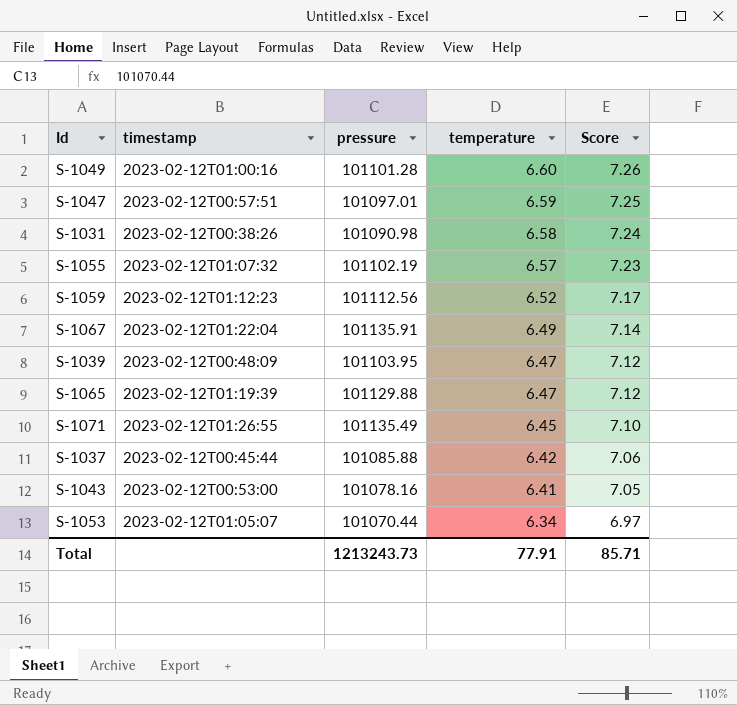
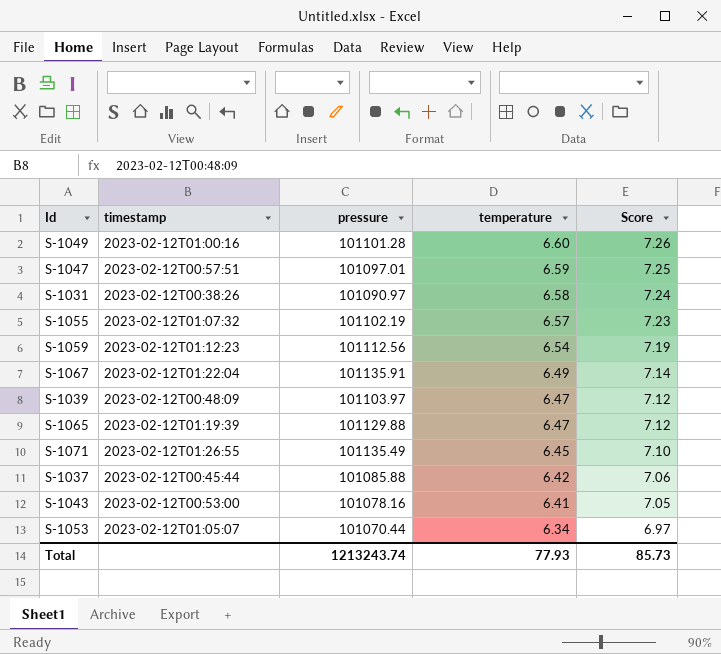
S-1031 | pressure: 101090.98 -> 101090.97
S-1059 | temperature: 6.52 -> 6.54
S-1059 | Score: 7.17 -> 7.19
S-1039 | pressure: 101103.95 -> 101103.97
Total | pressure: 1213243.73 -> 1213243.74
Total | temperature: 77.91 -> 77.93
Total | Score: 85.71 -> 85.73

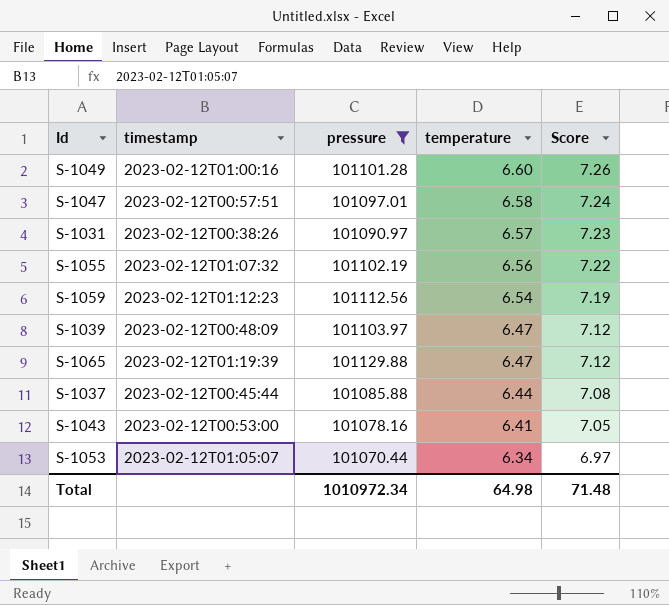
filter: none -> pressure <= 101129.88
S-1047 | temperature: 6.59 -> 6.58
S-1047 | Score: 7.25 -> 7.24
S-1031 | temperature: 6.58 -> 6.57
S-1031 | Score: 7.24 -> 7.23
S-1055 | temperature: 6.57 -> 6.56
S-1055 | Score: 7.23 -> 7.22
S-1037 | temperature: 6.42 -> 6.44
S-1037 | Score: 7.06 -> 7.08
Total | pressure: 1213243.74 -> 1010972.34
Total | temperature: 77.93 -> 64.98
Total | Score: 85.73 -> 71.48

